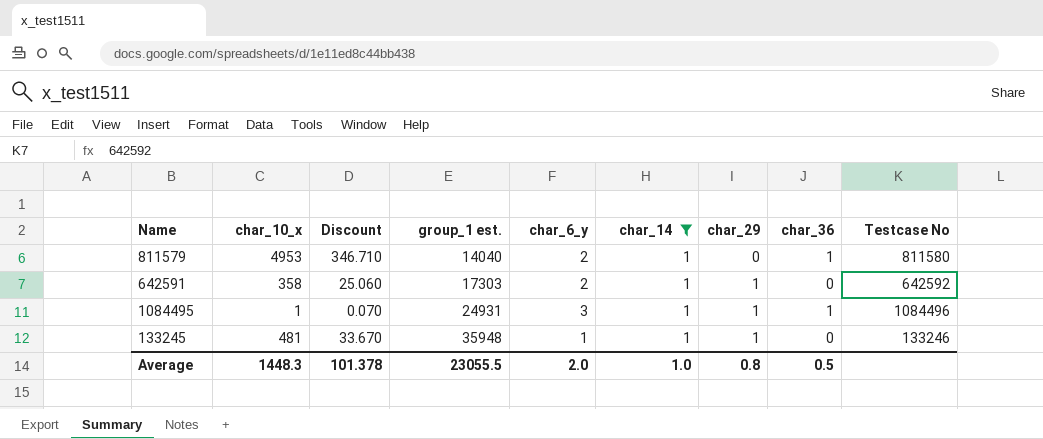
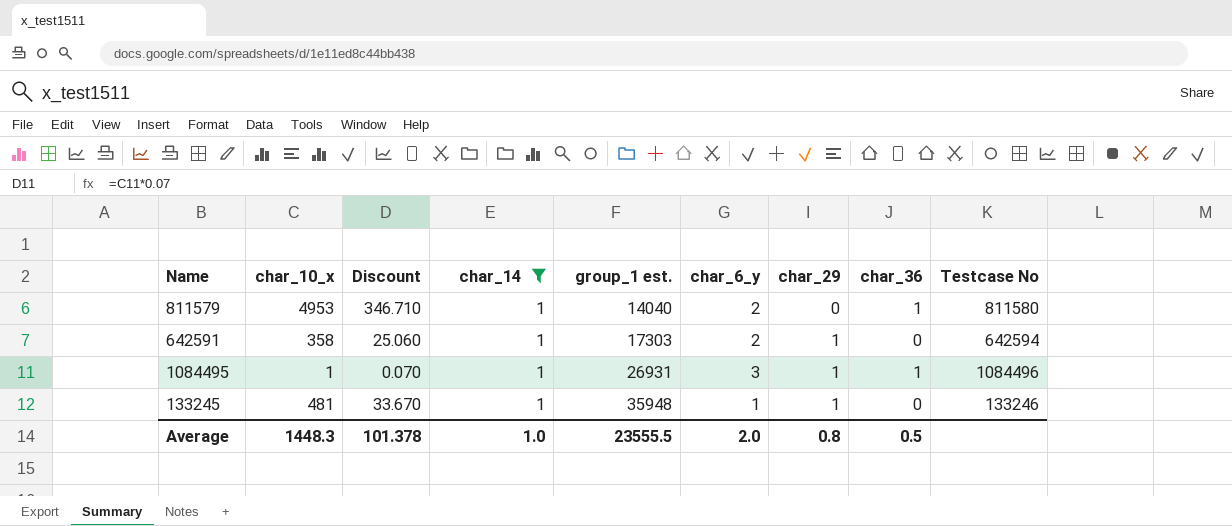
column char_14 | position: 6 -> 4
642591 | Testcase No: 642592 -> 642594
1084495 | group_1 est.: 24931 -> 26931
Average | group_1 est.: 23055.5 -> 23555.5

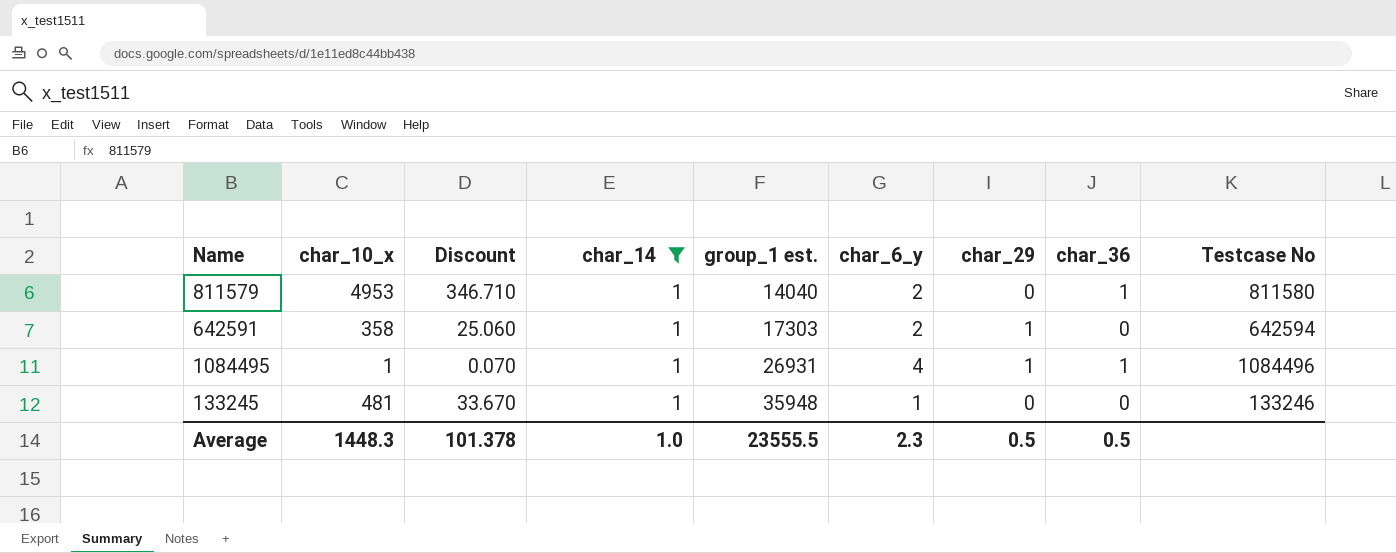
1084495 | char_6_y: 3 -> 4
133245 | char_29: 1 -> 0
Average | char_6_y: 2.0 -> 2.3
Average | char_29: 0.8 -> 0.5

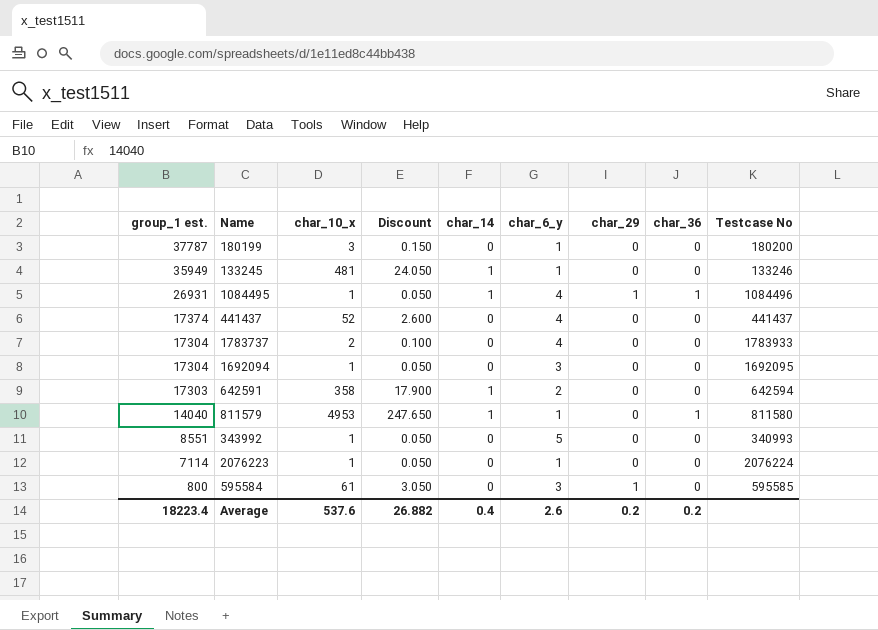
filter: char_14 = 1 -> none
row order: group_1 est. ascending -> group_1 est. descending
column group_1 est. | position: 5 -> 1
column Discount | formula: [char_10_x] * 0.07 -> [char_10_x] * 0.05
133245 | group_1 est.: 35948 -> 35949
642591 | char_29: 1 -> 0
811579 | char_6_y: 2 -> 1
Average | group_1 est.: 23555.5 -> 18223.4
Average | char_10_x: 1448.3 -> 537.6
Average | Discount: 101.378 -> 26.882
Average | char_14: 1.0 -> 0.4
Average | char_6_y: 2.3 -> 2.6
Average | char_29: 0.5 -> 0.2
Average | char_36: 0.5 -> 0.2

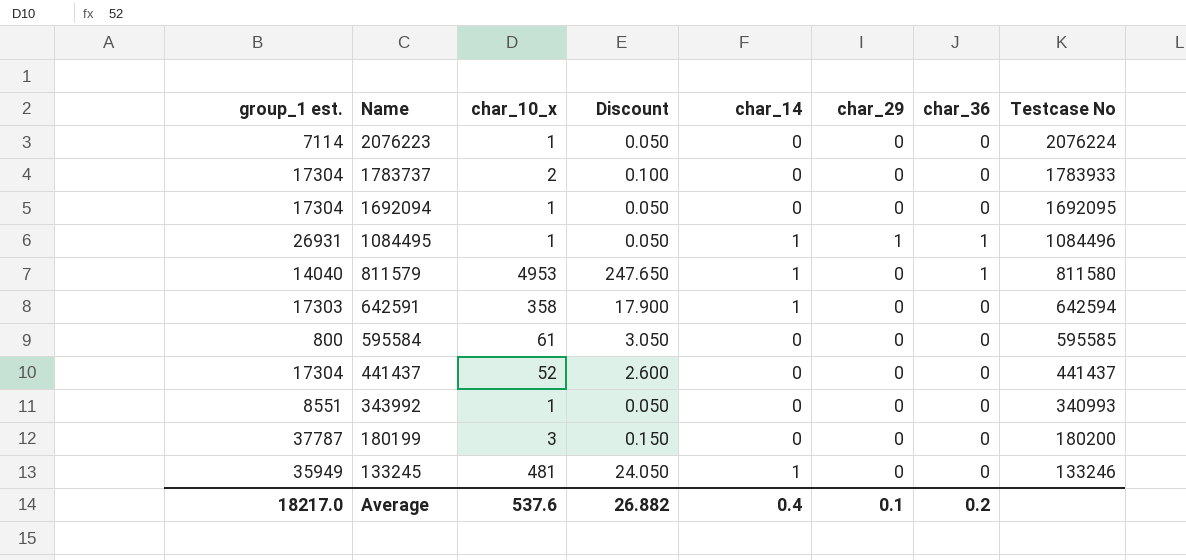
row order: group_1 est. descending -> Name descending
column char_6_y | position: 6 -> none
595584 | char_29: 1 -> 0
441437 | group_1 est.: 17374 -> 17304
Average | group_1 est.: 18223.4 -> 18217.0
Average | char_29: 0.2 -> 0.1

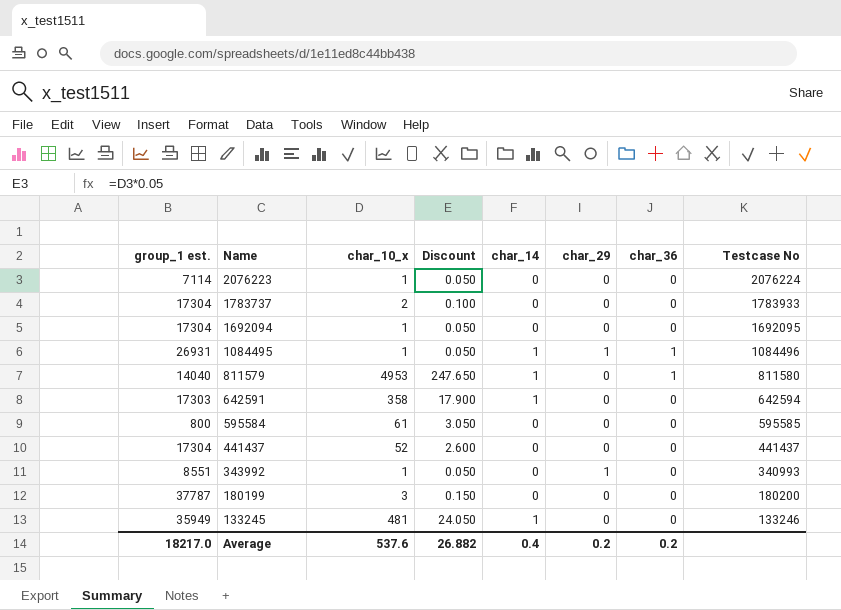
343992 | char_29: 0 -> 1
Average | char_29: 0.1 -> 0.2

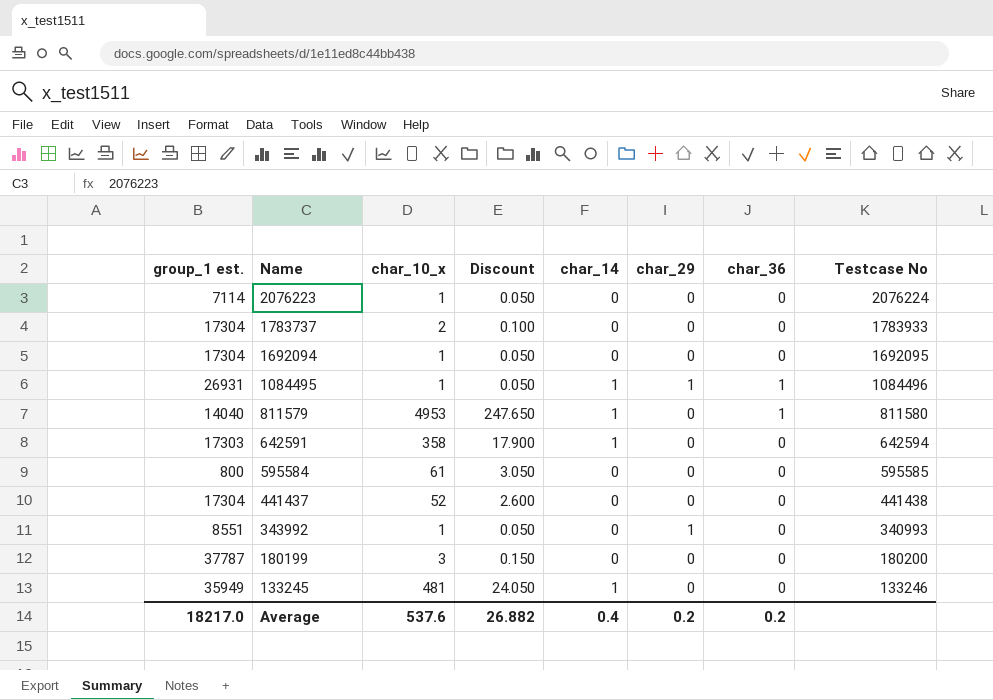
441437 | Testcase No: 441437 -> 441438

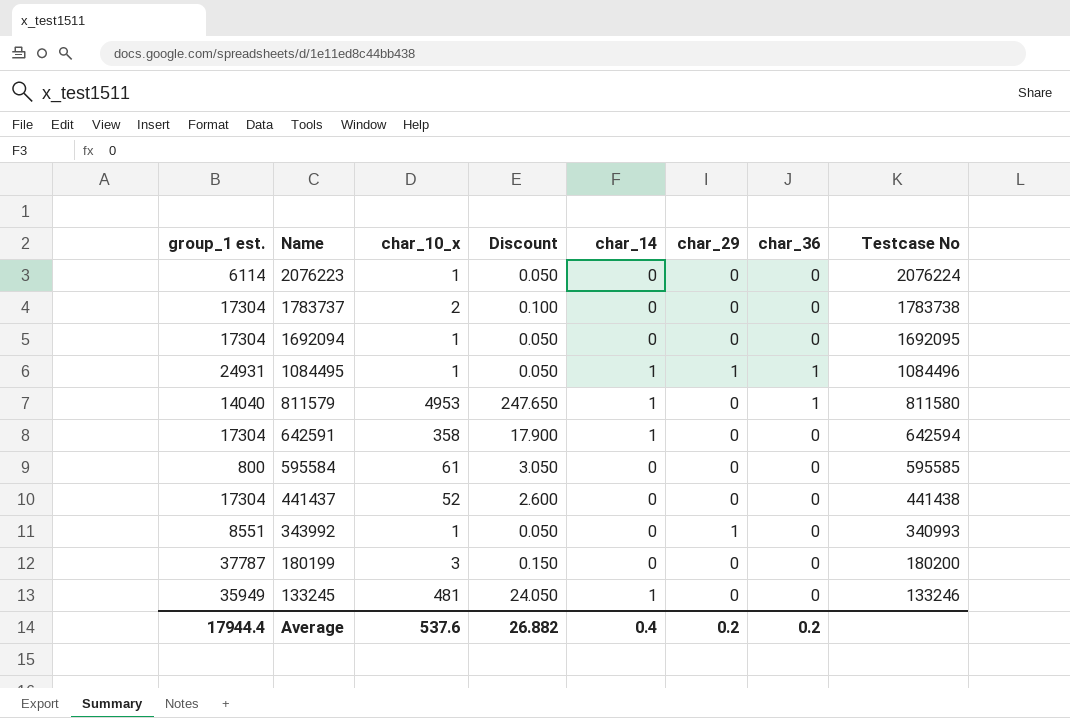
2076223 | group_1 est.: 7114 -> 6114
1783737 | Testcase No: 1783933 -> 1783738
1084495 | group_1 est.: 26931 -> 24931
642591 | group_1 est.: 17303 -> 17304
Average | group_1 est.: 18217.0 -> 17944.4

